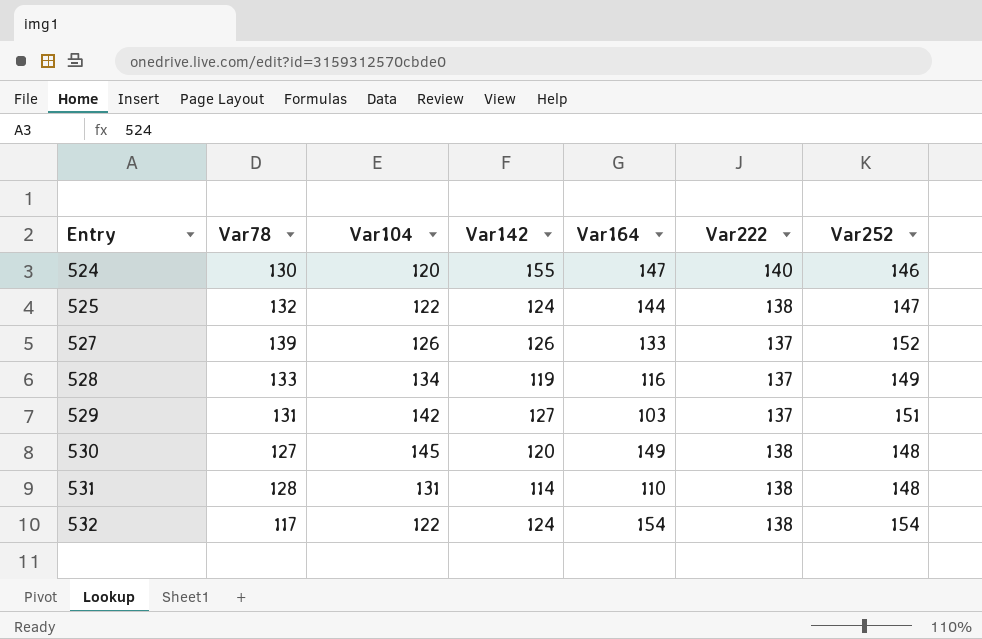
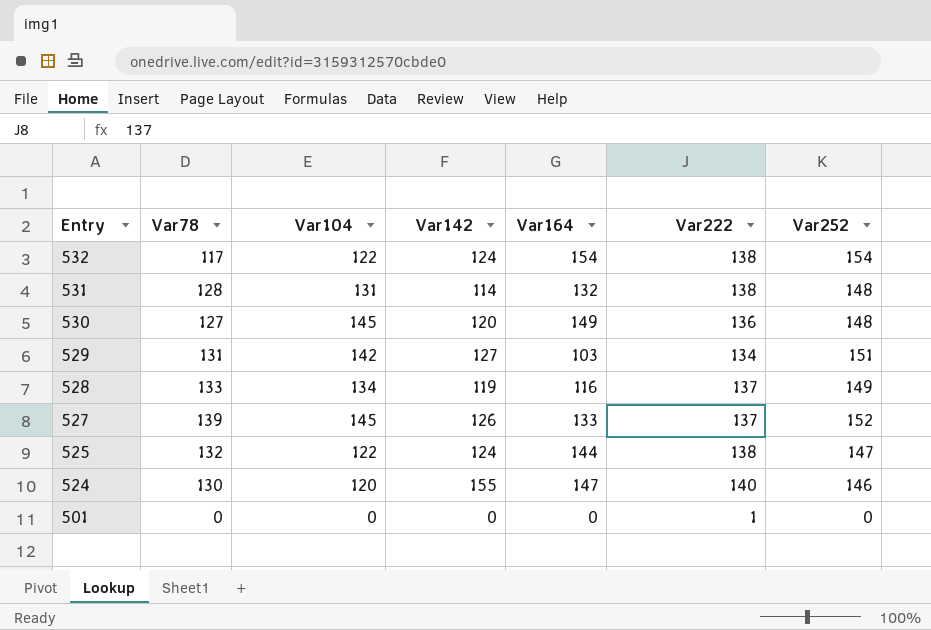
row order: Entry ascending -> Entry descending
531 | Var164: 110 -> 132
530 | Var222: 138 -> 136
529 | Var222: 137 -> 134
527 | Var104: 126 -> 145
row 501: none -> 0 | 0 | 0 | 0 | 1 | 0

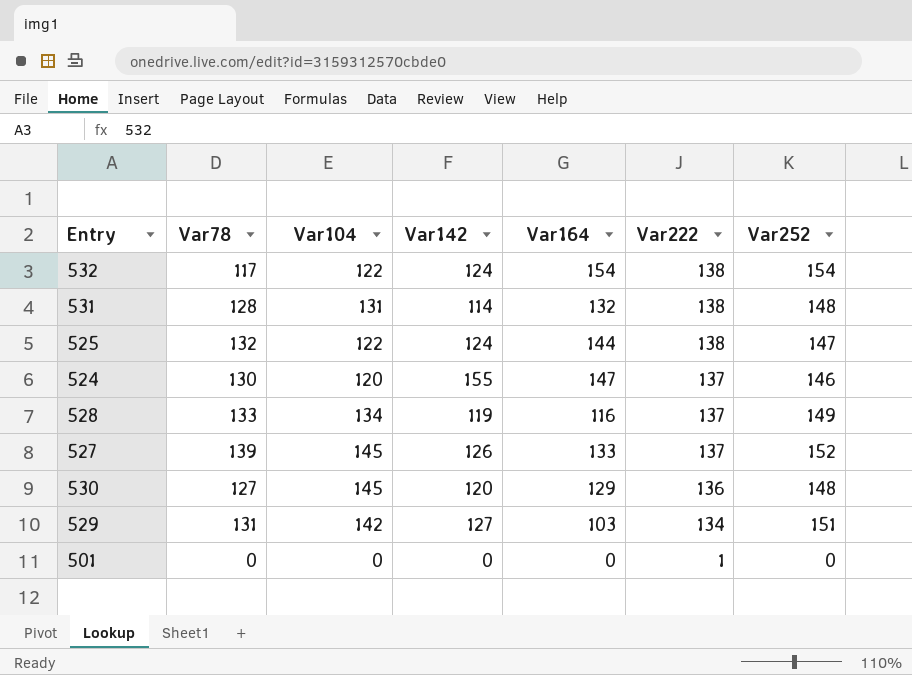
row order: Entry descending -> Var222 descending
524 | Var222: 140 -> 137
530 | Var164: 149 -> 129

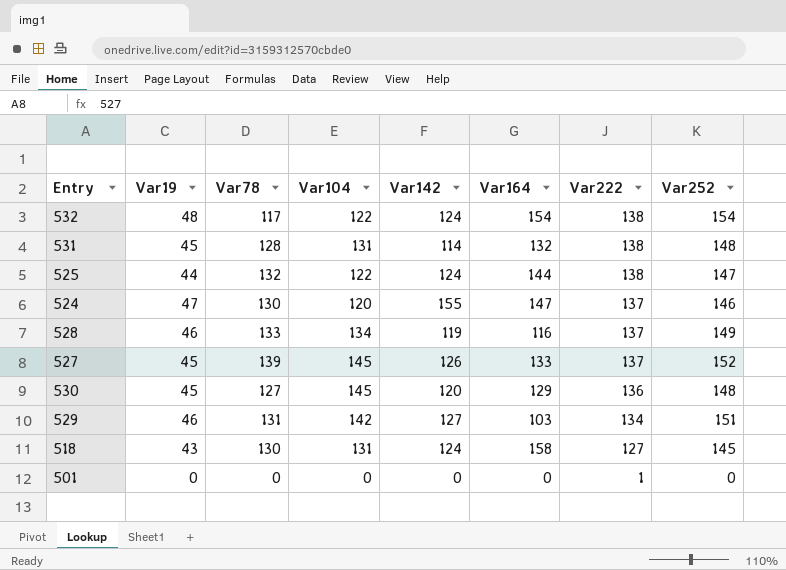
column Var19 | position: none -> 2
row 518: none -> 43 | 130 | 131 | 124 | 158 | 127 | 145

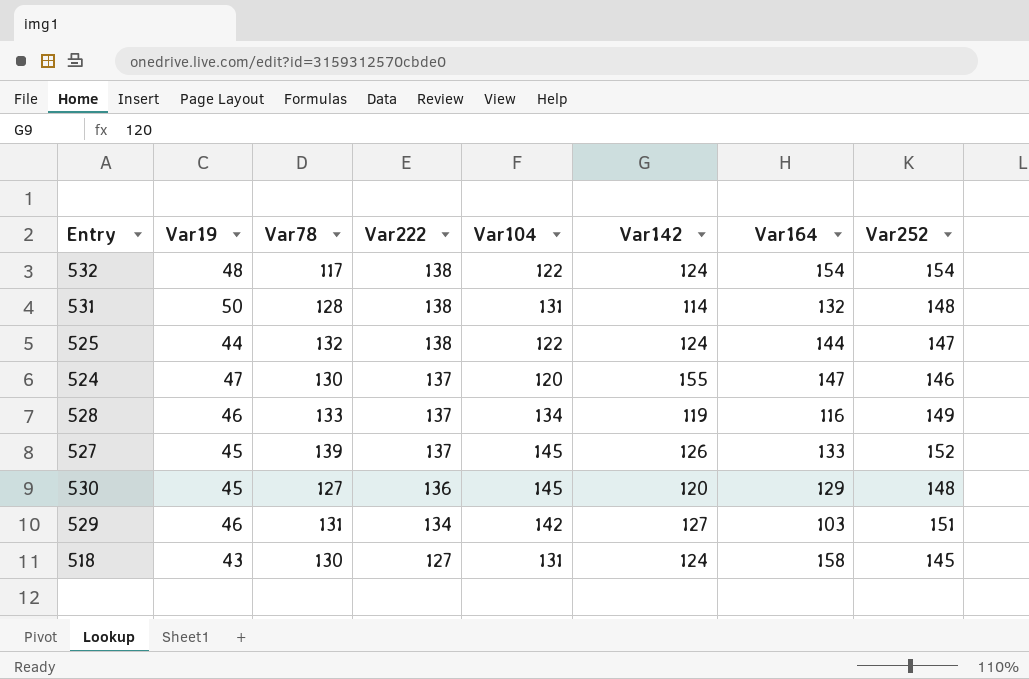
column Var222 | position: 7 -> 4
row 501: 0 | 0 | 0 | 0 | 0 | 1 | 0 -> none
531 | Var19: 45 -> 50

